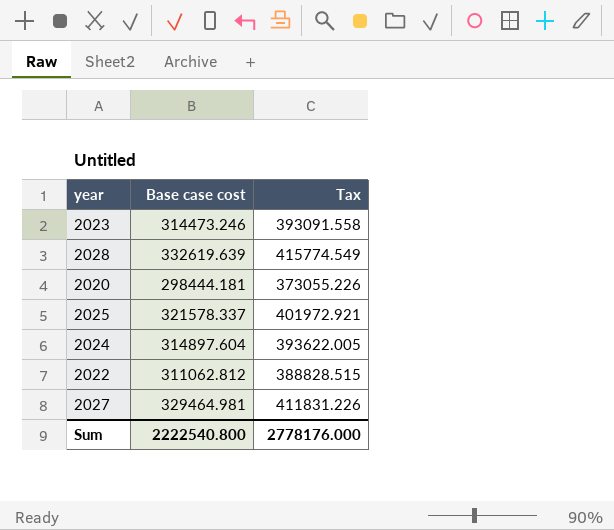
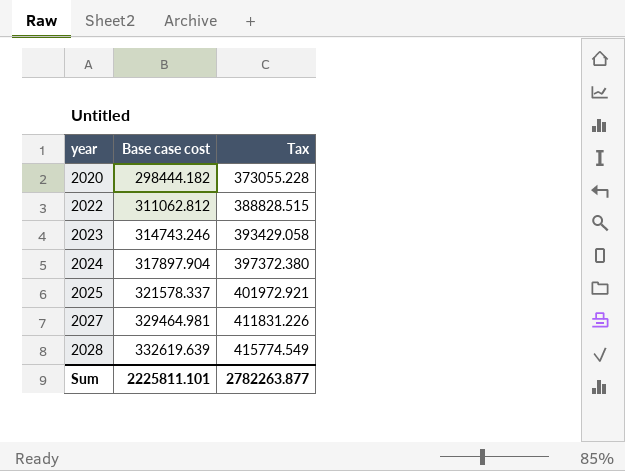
row order: none -> year ascending
2020 | Base case cost: 298444.181 -> 298444.182
2020 | Tax: 373055.226 -> 373055.228
2023 | Base case cost: 314473.246 -> 314743.246
2023 | Tax: 393091.558 -> 393429.058
2024 | Base case cost: 314897.604 -> 317897.904
2024 | Tax: 393622.005 -> 397372.380
Sum | Base case cost: 2222540.800 -> 2225811.101
Sum | Tax: 2778176.000 -> 2782263.877

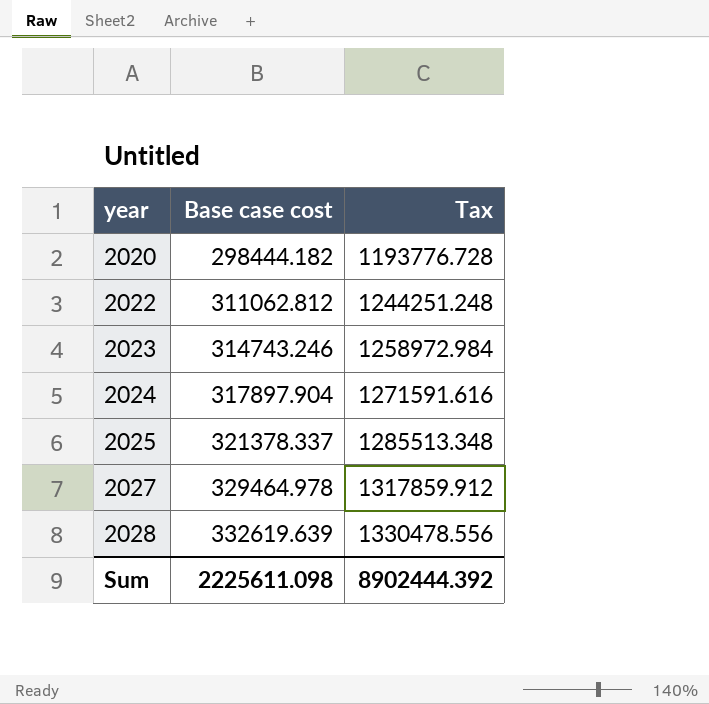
column Tax | formula: [Base case cost] * 1.25 -> [Base case cost] * 4
2025 | Base case cost: 321578.337 -> 321378.337
2027 | Base case cost: 329464.981 -> 329464.978
Sum | Base case cost: 2225811.101 -> 2225611.098
Sum | Tax: 2782263.877 -> 8902444.392

